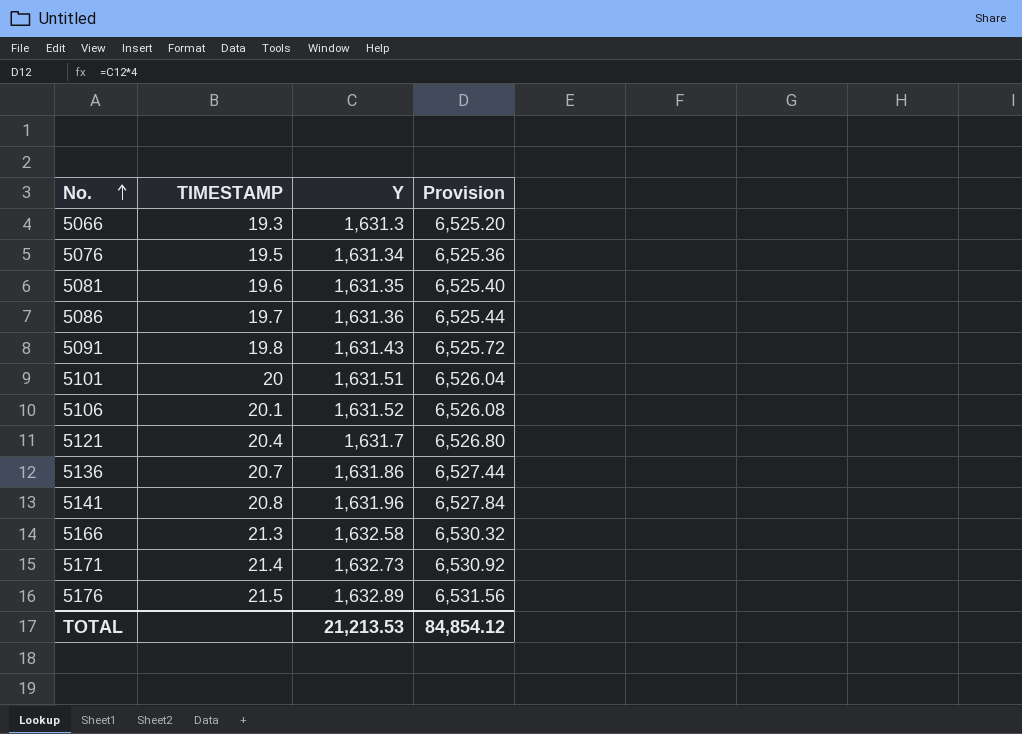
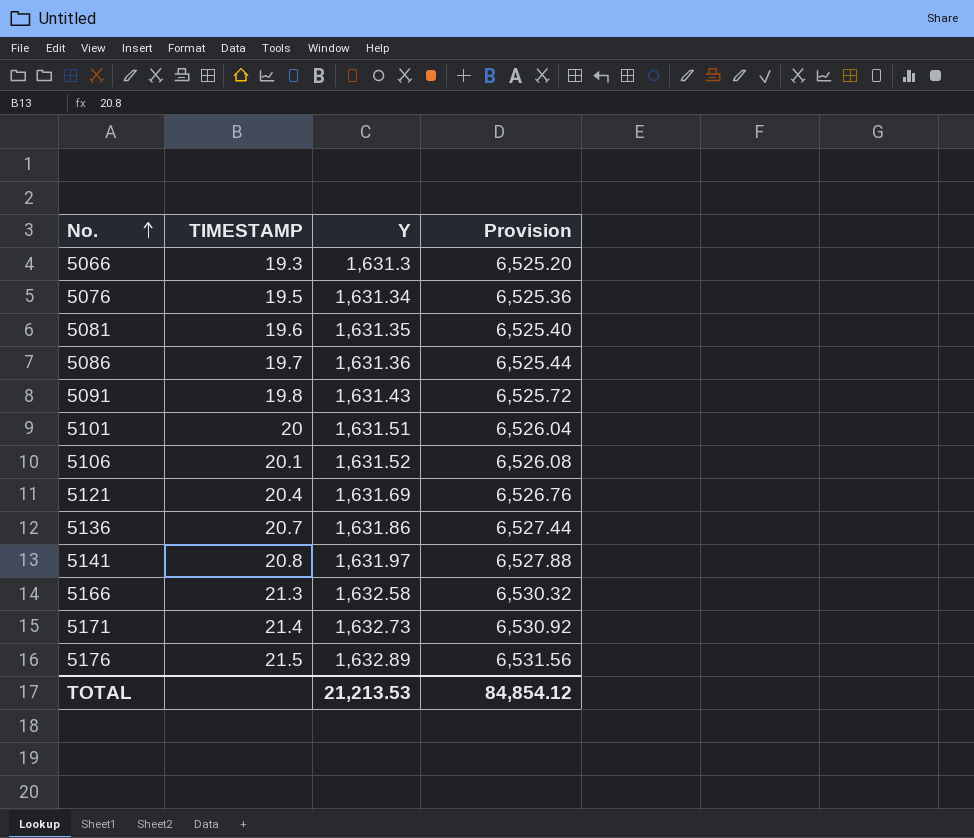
5121 | Y: 1,631.7 -> 1,631.69
5121 | Provision: 6,526.80 -> 6,526.76
5141 | Y: 1,631.96 -> 1,631.97
5141 | Provision: 6,527.84 -> 6,527.88

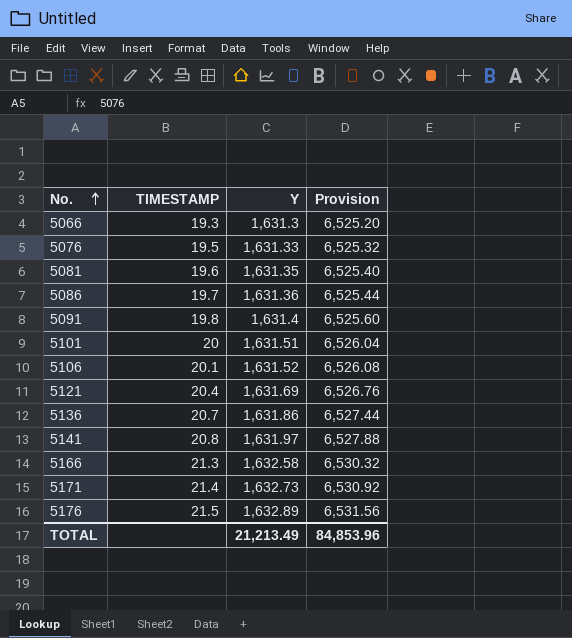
5076 | Y: 1,631.34 -> 1,631.33
5076 | Provision: 6,525.36 -> 6,525.32
5091 | Y: 1,631.43 -> 1,631.4
5091 | Provision: 6,525.72 -> 6,525.60
TOTAL | Y: 21,213.53 -> 21,213.49
TOTAL | Provision: 84,854.12 -> 84,853.96

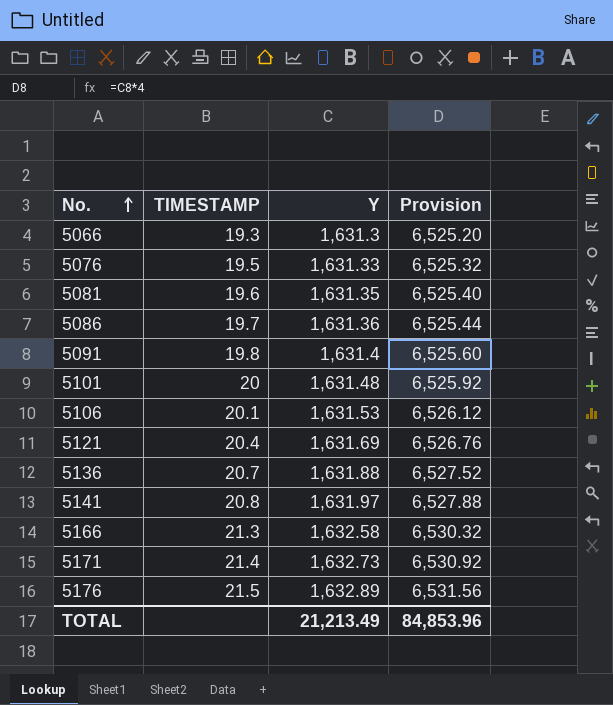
5101 | Y: 1,631.51 -> 1,631.48
5101 | Provision: 6,526.04 -> 6,525.92
5106 | Y: 1,631.52 -> 1,631.53
5106 | Provision: 6,526.08 -> 6,526.12
5136 | Y: 1,631.86 -> 1,631.88
5136 | Provision: 6,527.44 -> 6,527.52

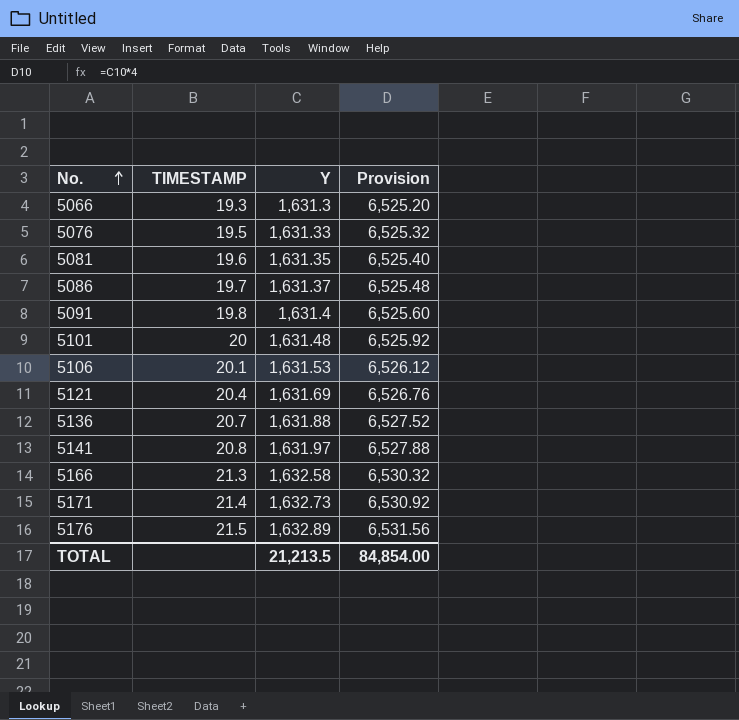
5086 | Y: 1,631.36 -> 1,631.37
5086 | Provision: 6,525.44 -> 6,525.48
TOTAL | Y: 21,213.49 -> 21,213.5
TOTAL | Provision: 84,853.96 -> 84,854.00

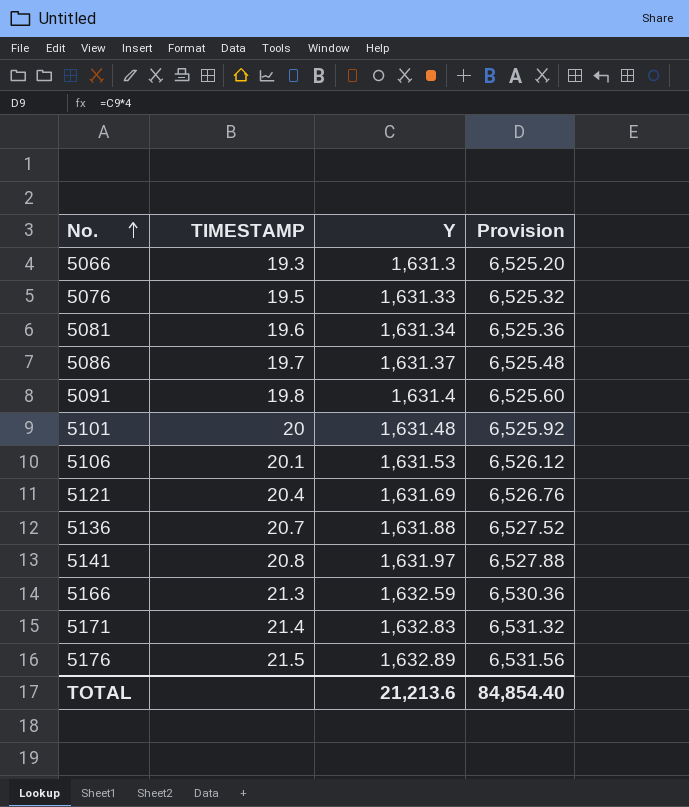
5081 | Y: 1,631.35 -> 1,631.34
5081 | Provision: 6,525.40 -> 6,525.36
5166 | Y: 1,632.58 -> 1,632.59
5166 | Provision: 6,530.32 -> 6,530.36
5171 | Y: 1,632.73 -> 1,632.83
5171 | Provision: 6,530.92 -> 6,531.32
TOTAL | Y: 21,213.5 -> 21,213.6
TOTAL | Provision: 84,854.00 -> 84,854.40

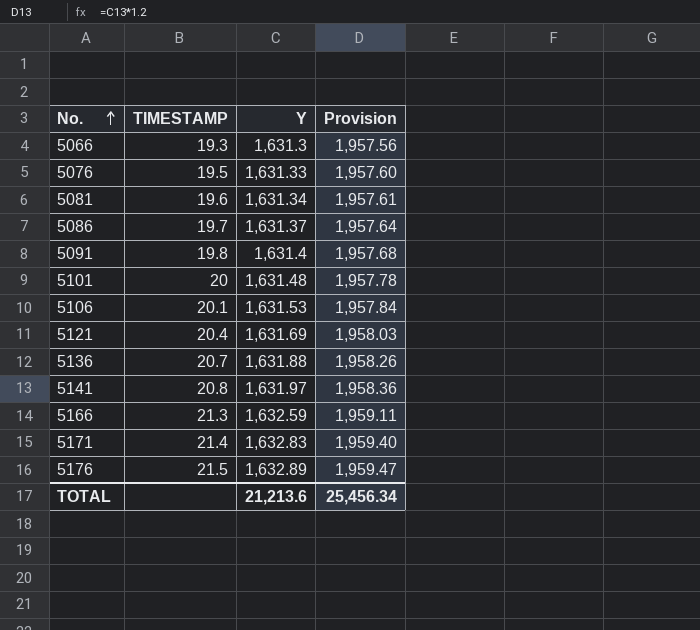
column Provision | formula: [Y] * 4 -> [Y] * 1.2
TOTAL | Provision: 84,854.40 -> 25,456.34

